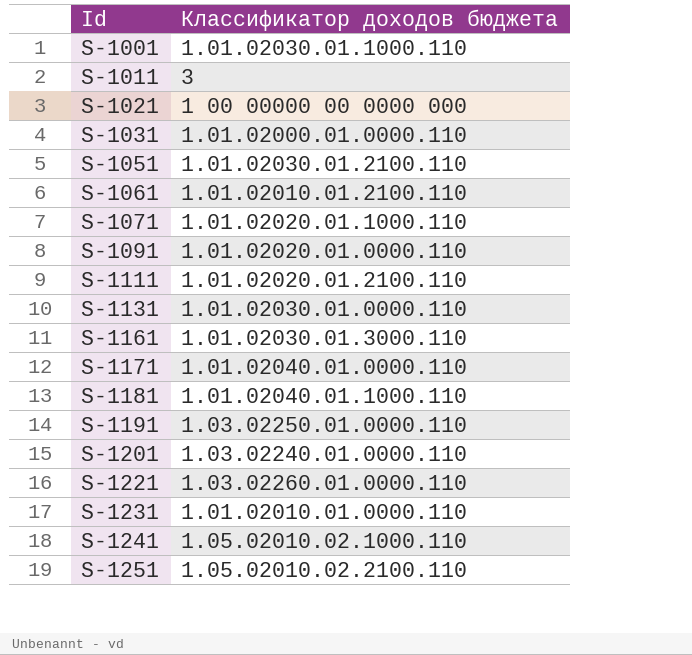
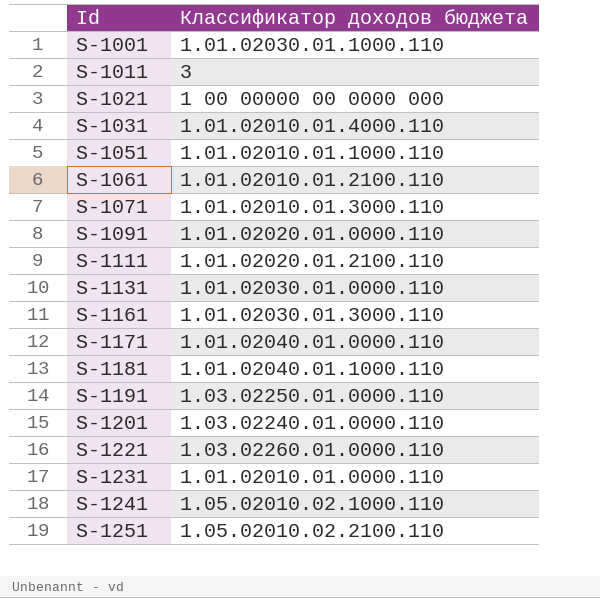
S-1031 | Классификатор доходов бюджета: 1.01.02000.01.0000.110 -> 1.01.02010.01.4000.110
S-1051 | Классификатор доходов бюджета: 1.01.02030.01.2100.110 -> 1.01.02010.01.1000.110
S-1071 | Классификатор доходов бюджета: 1.01.02020.01.1000.110 -> 1.01.02010.01.3000.110

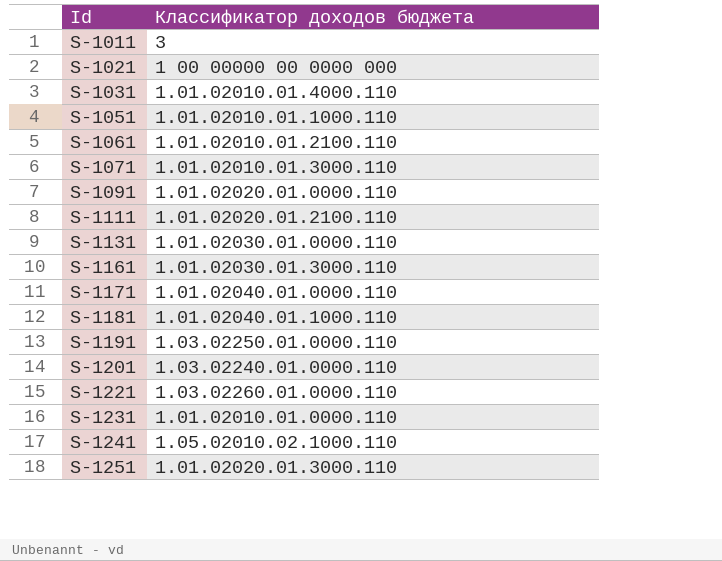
row S-1001: 1.01.02030.01.1000.110 -> none
S-1251 | Классификатор доходов бюджета: 1.05.02010.02.2100.110 -> 1.01.02020.01.3000.110

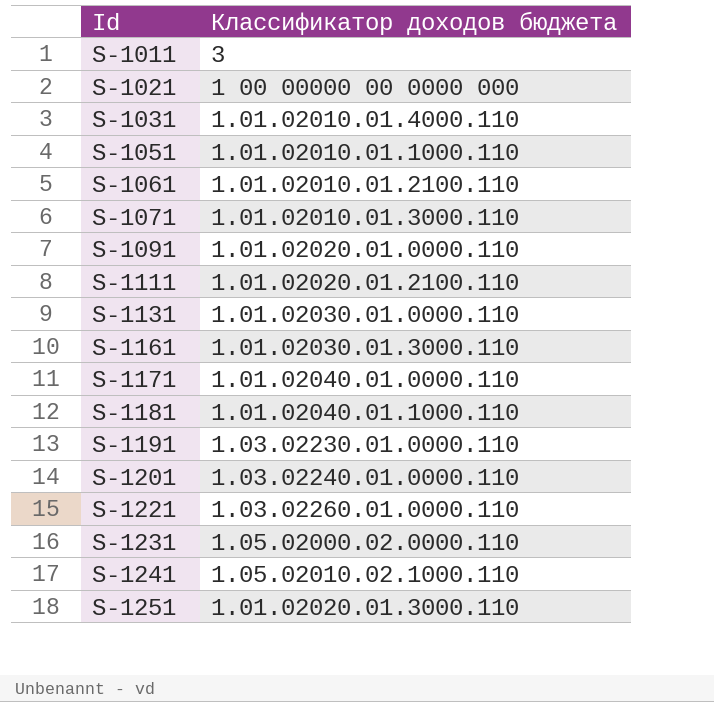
S-1191 | Классификатор доходов бюджета: 1.03.02250.01.0000.110 -> 1.03.02230.01.0000.110
S-1231 | Классификатор доходов бюджета: 1.01.02010.01.0000.110 -> 1.05.02000.02.0000.110

